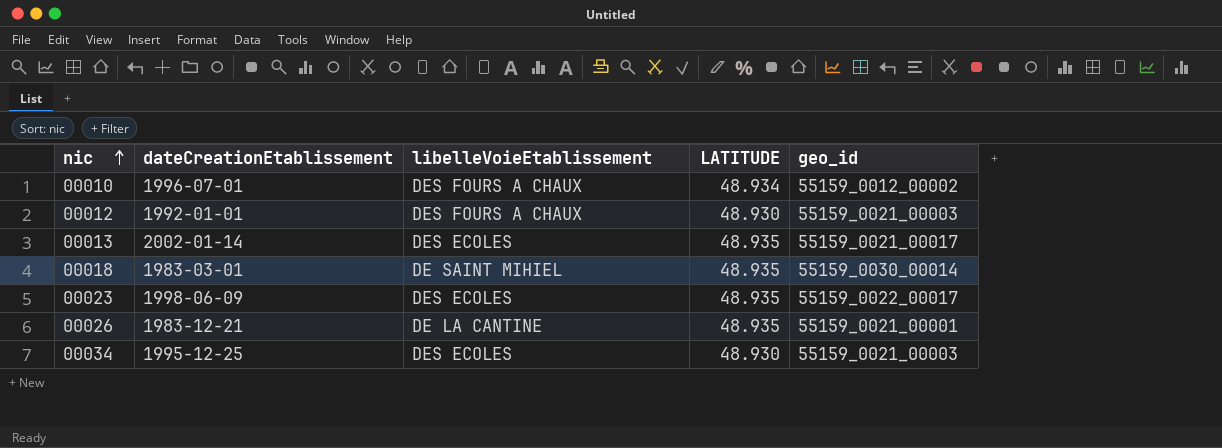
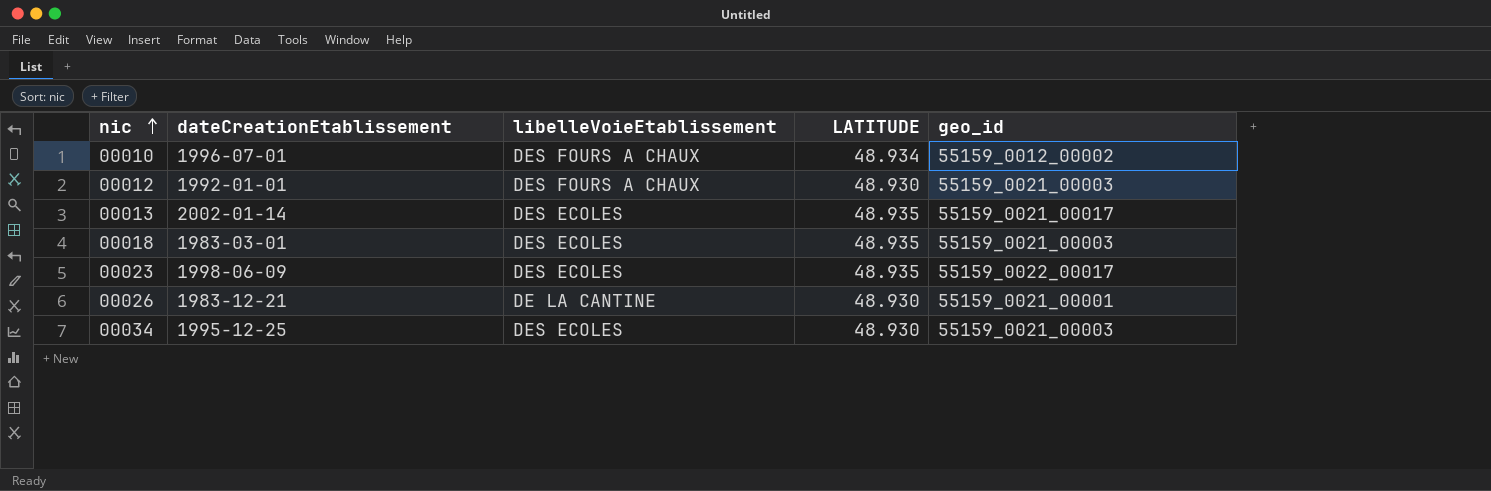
00018 | libelleVoieEtablissement: DE SAINT MIHIEL -> DES ECOLES
00018 | geo_id: 55159_0030_00014 -> 55159_0021_00003
00026 | LATITUDE: 48.935 -> 48.930

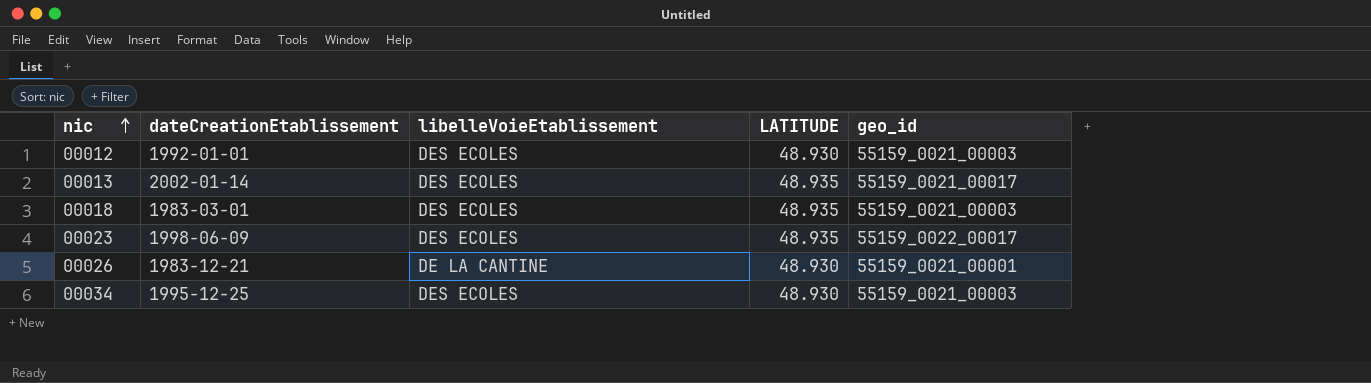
row 00010: 1996-07-01 | DES FOURS A CHAUX | 48.934 | 55159_0012_00002 -> none
00012 | libelleVoieEtablissement: DES FOURS A CHAUX -> DES ECOLES

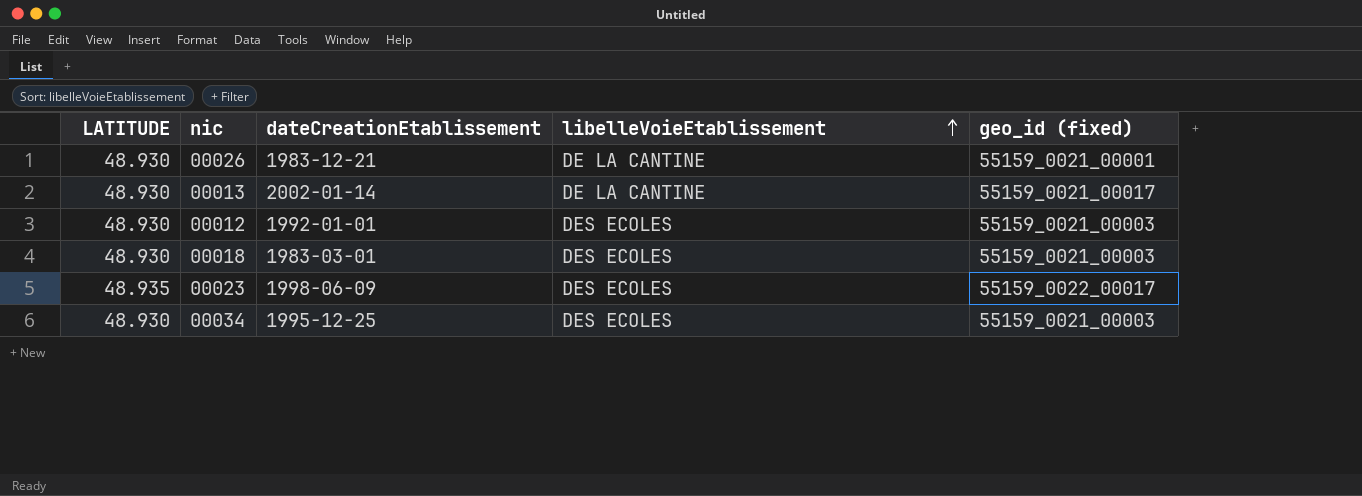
row order: nic ascending -> libelleVoieEtablissement ascending
column LATITUDE | position: 4 -> 1
column name: geo_id -> geo_id (fixed)
00013 | LATITUDE: 48.935 -> 48.930
00013 | libelleVoieEtablissement: DES ECOLES -> DE LA CANTINE
00018 | LATITUDE: 48.935 -> 48.930

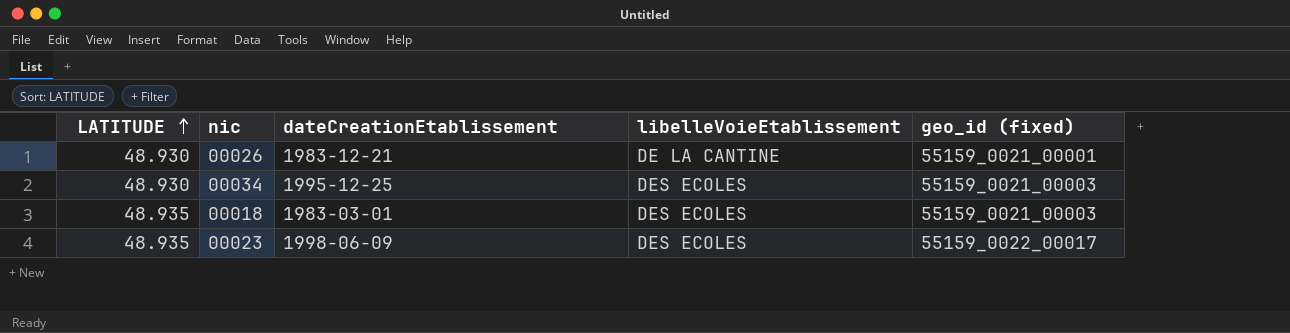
row order: libelleVoieEtablissement ascending -> LATITUDE ascending
row 00013: 48.930 | 2002-01-14 | DE LA CANTINE | 55159_0021_00017 -> none
row 00012: 48.930 | 1992-01-01 | DES ECOLES | 55159_0021_00003 -> none
00018 | LATITUDE: 48.930 -> 48.935

